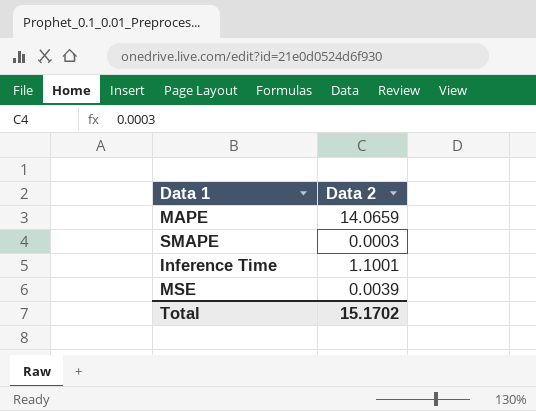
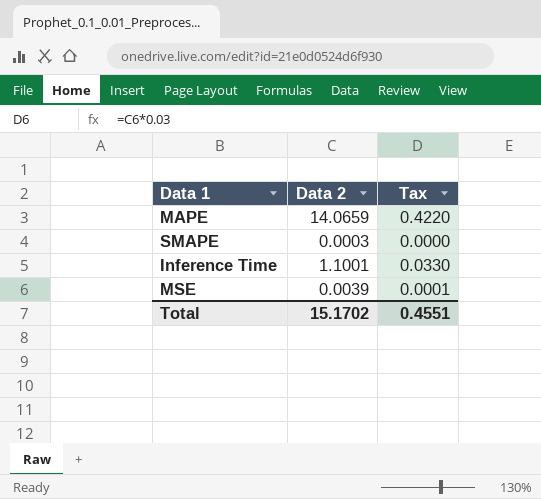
column Tax | formula: none -> [Data 2] * 0.03

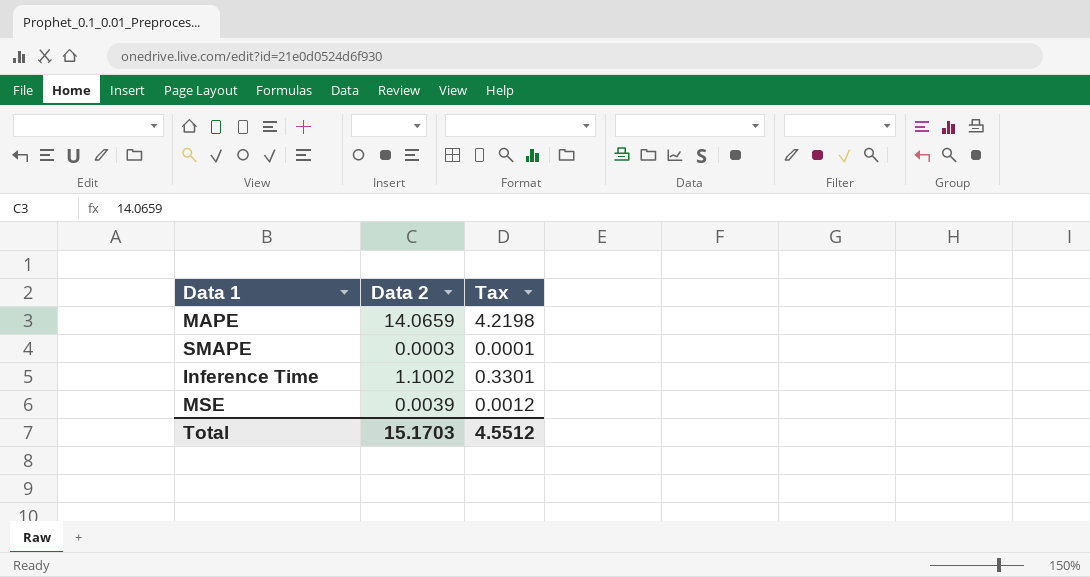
column Tax | formula: [Data 2] * 0.03 -> [Data 2] * 0.3
Inference Time | Data 2: 1.1001 -> 1.1002
Total | Data 2: 15.1702 -> 15.1703
Total | Tax: 0.4551 -> 4.5512

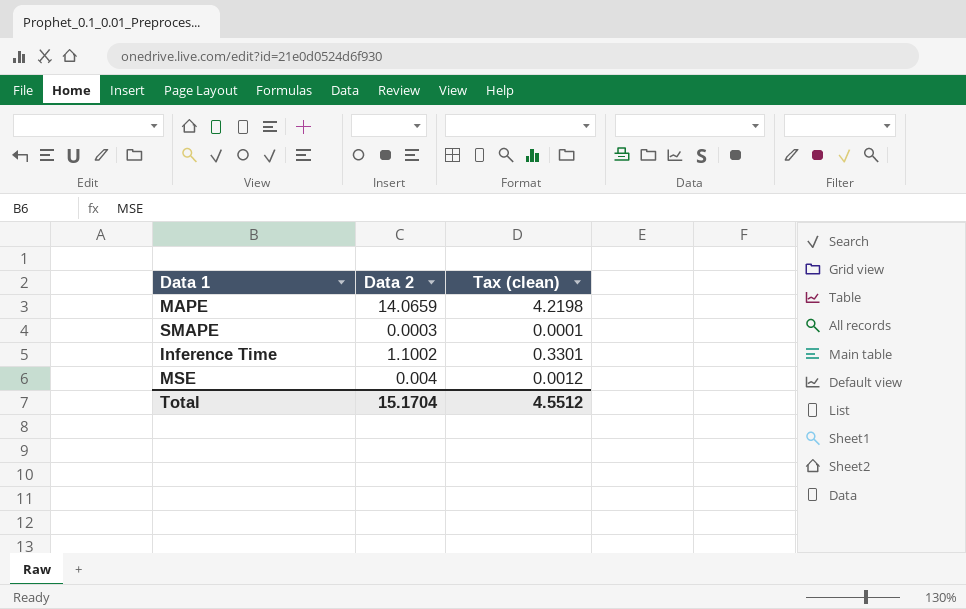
column name: Tax -> Tax (clean)
MSE | Data 2: 0.0039 -> 0.004
Total | Data 2: 15.1703 -> 15.1704

